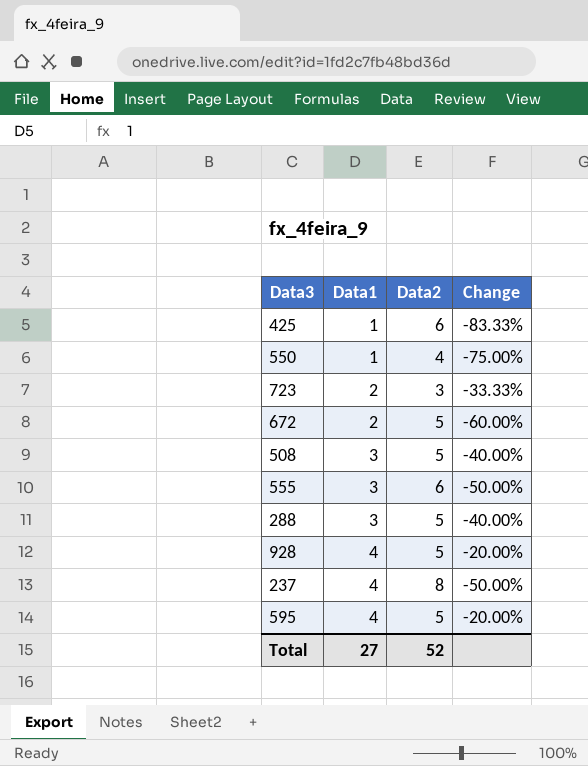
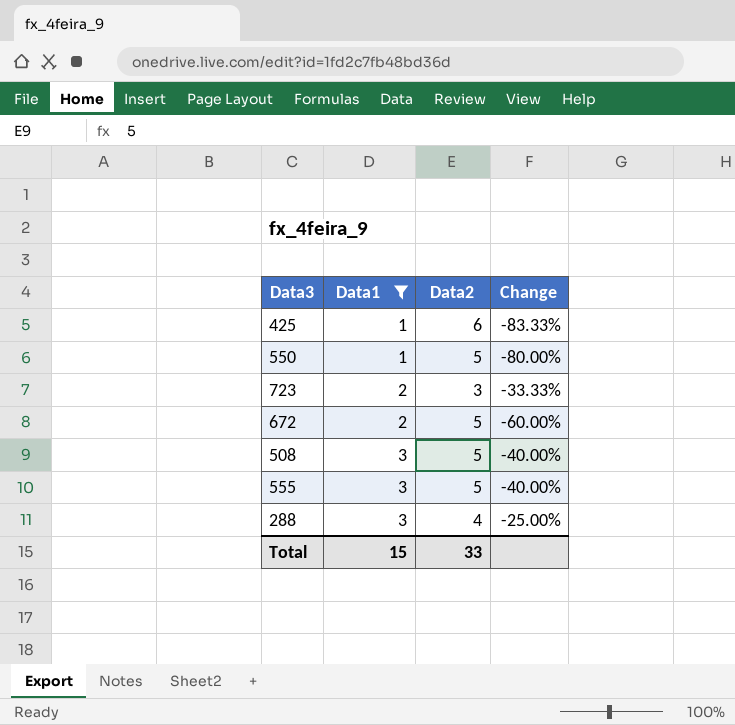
filter: none -> Data1 != 4
550 | Data2: 4 -> 5
550 | Change: -75.00% -> -80.00%
555 | Data2: 6 -> 5
555 | Change: -50.00% -> -40.00%
288 | Data2: 5 -> 4
288 | Change: -40.00% -> -25.00%
Total | Data1: 27 -> 15
Total | Data2: 52 -> 33

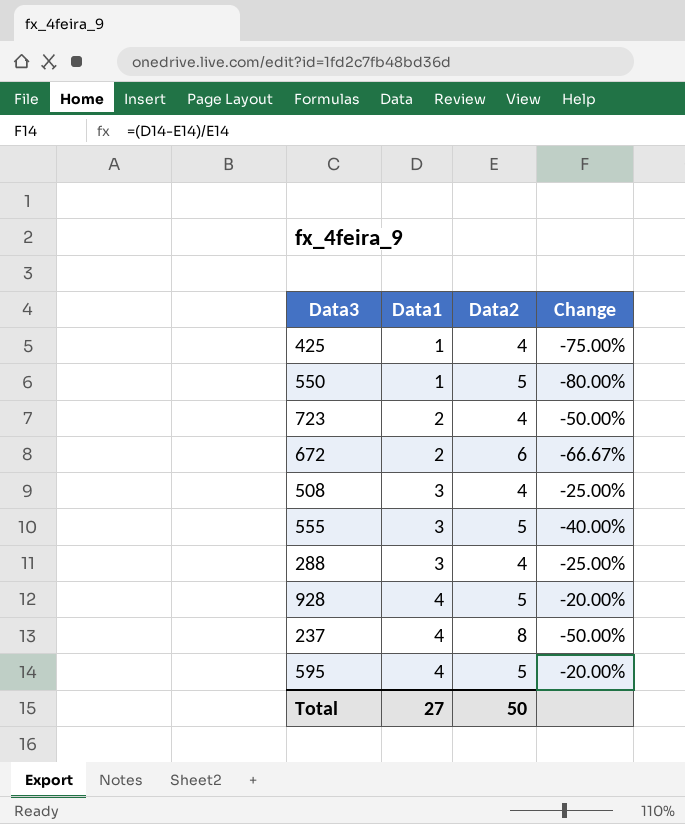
filter: Data1 != 4 -> none
425 | Data2: 6 -> 4
425 | Change: -83.33% -> -75.00%
723 | Data2: 3 -> 4
723 | Change: -33.33% -> -50.00%
672 | Data2: 5 -> 6
672 | Change: -60.00% -> -66.67%
508 | Data2: 5 -> 4
508 | Change: -40.00% -> -25.00%
Total | Data1: 15 -> 27
Total | Data2: 33 -> 50

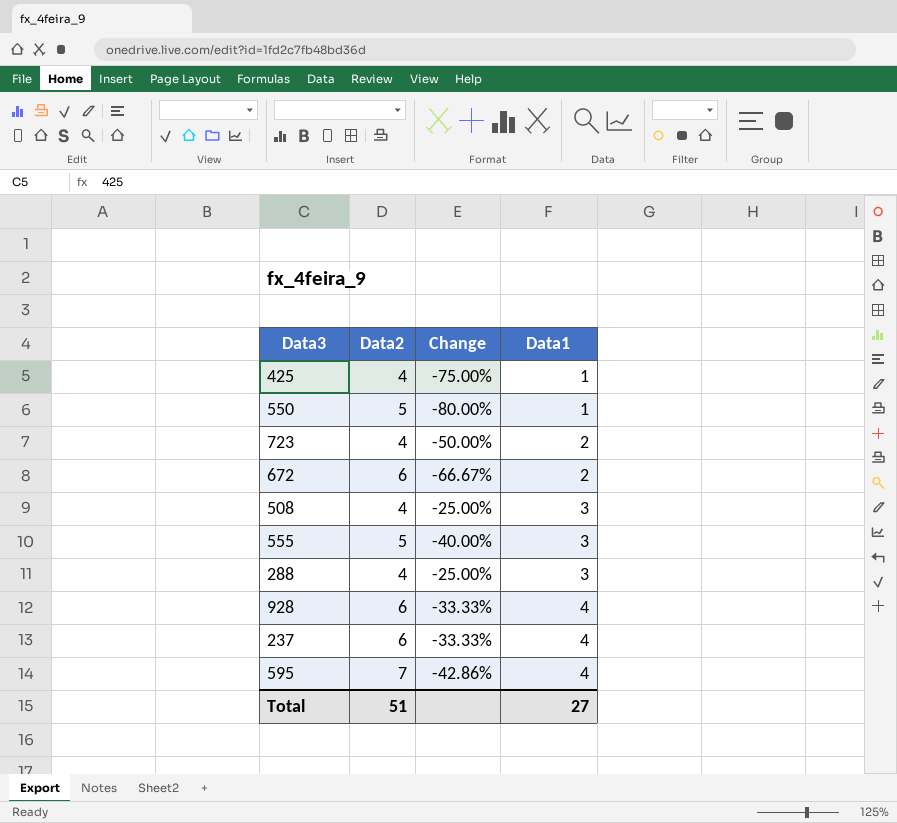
column Data1 | position: 2 -> 4
928 | Data2: 5 -> 6
928 | Change: -20.00% -> -33.33%
237 | Data2: 8 -> 6
237 | Change: -50.00% -> -33.33%
595 | Data2: 5 -> 7
595 | Change: -20.00% -> -42.86%
Total | Data2: 50 -> 51

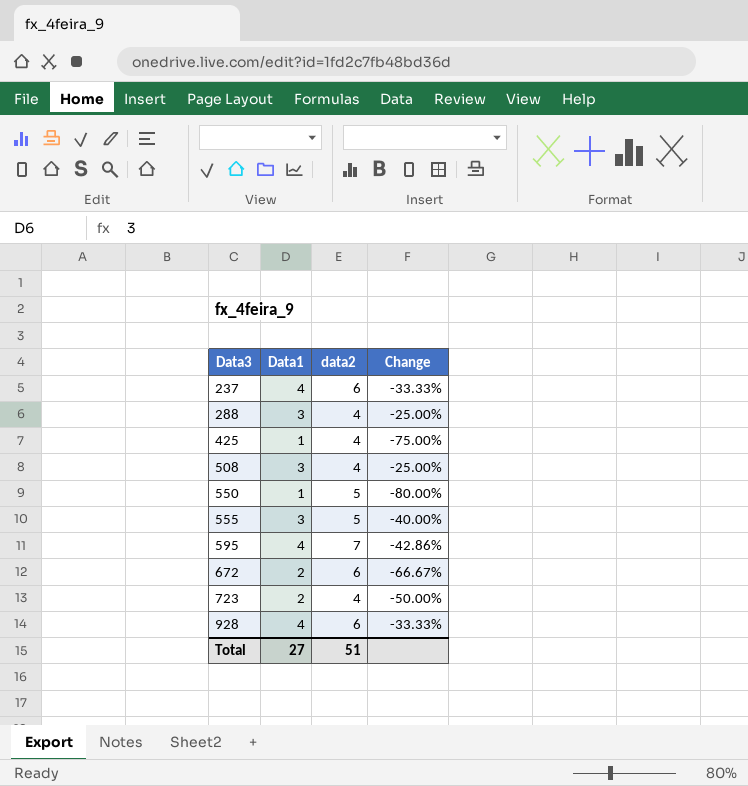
row order: Data1 ascending -> Data3 ascending
column Data1 | position: 4 -> 2
column name: Data2 -> data2

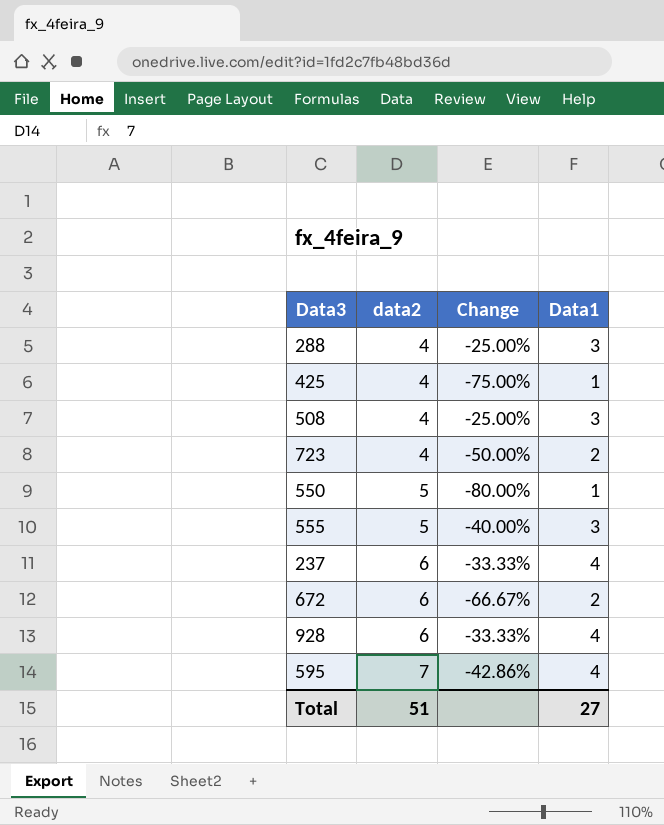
row order: Data3 ascending -> data2 ascending
column Data1 | position: 2 -> 4

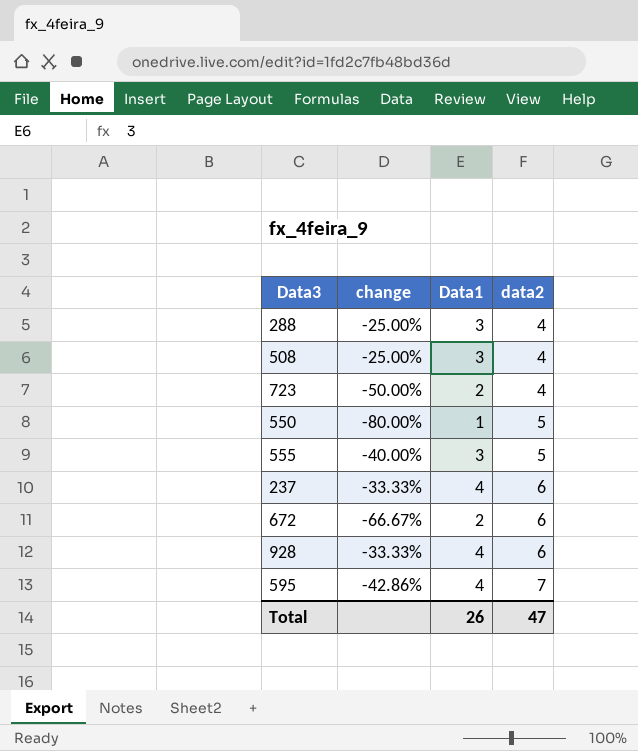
column name: Change -> change
column data2 | position: 2 -> 4
row 425: 4 | -75.00% | 1 -> none
Total | Data1: 27 -> 26
Total | data2: 51 -> 47

